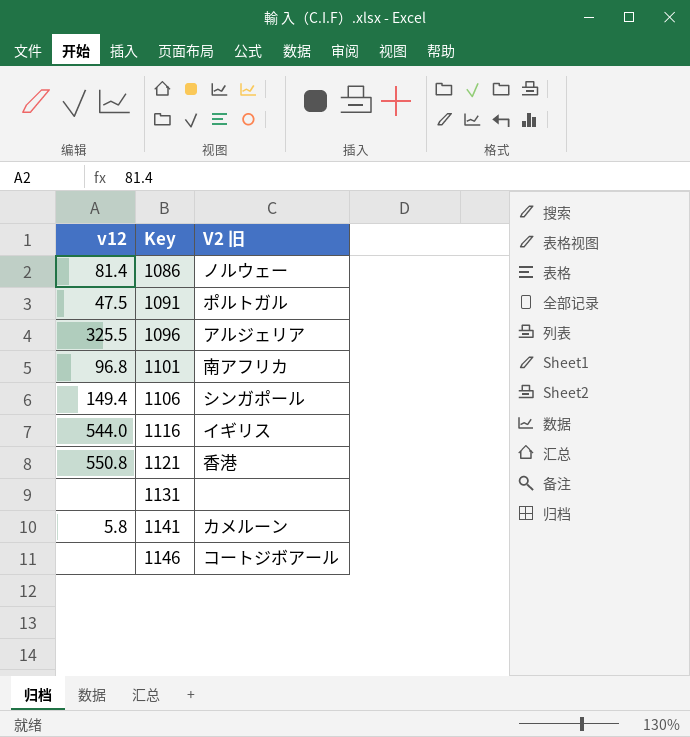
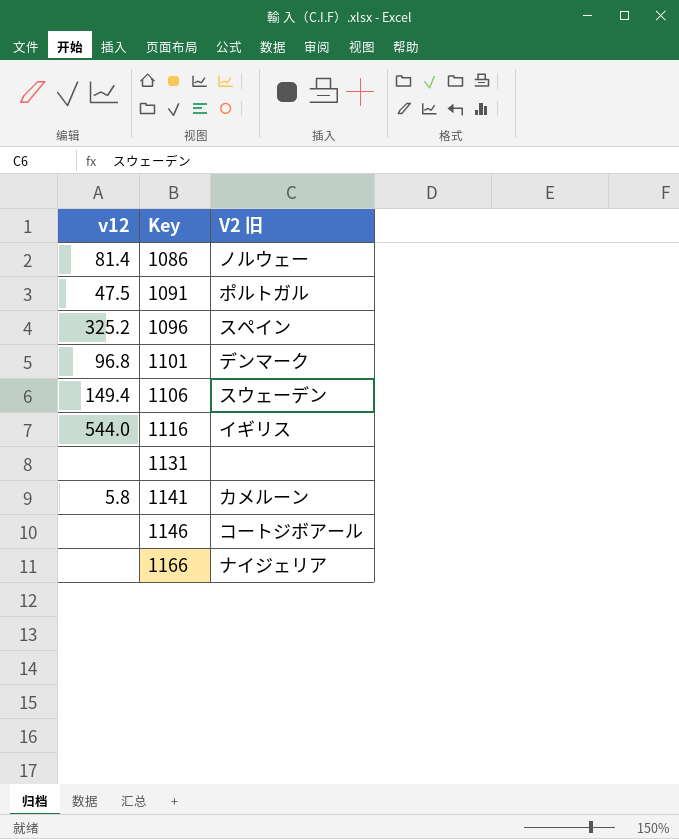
row 1121: 550.8 | 香港 -> none
1096 | v12: 325.5 -> 325.2
1096 | V2 旧: アルジェリア -> スペイン
1101 | V2 旧: 南アフリカ -> デンマーク
1106 | V2 旧: シンガポール -> スウェーデン
row 1166: none -> none | ナイジェリア

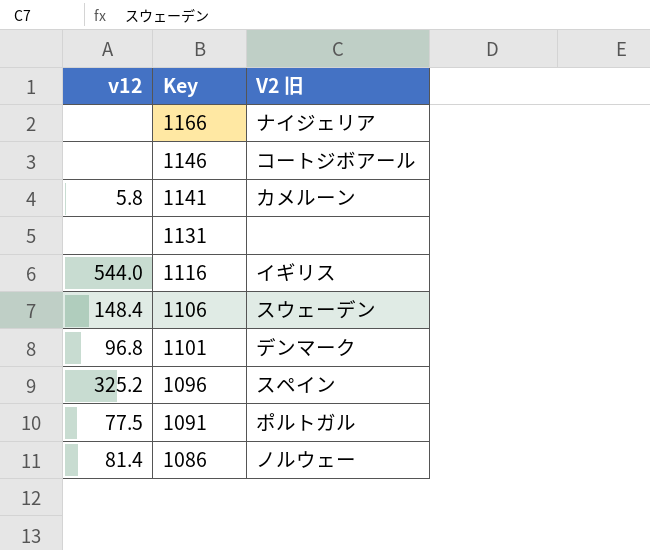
row order: Key ascending -> Key descending
1106 | v12: 149.4 -> 148.4
1091 | v12: 47.5 -> 77.5

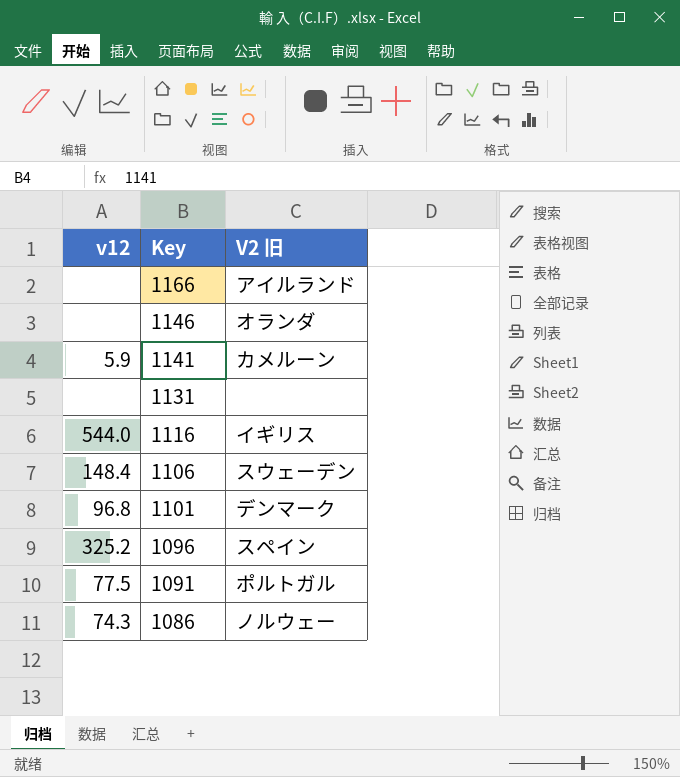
1166 | V2 旧: ナイジェリア -> アイルランド
1146 | V2 旧: コートジボアール -> オランダ
1141 | v12: 5.8 -> 5.9
1086 | v12: 81.4 -> 74.3

